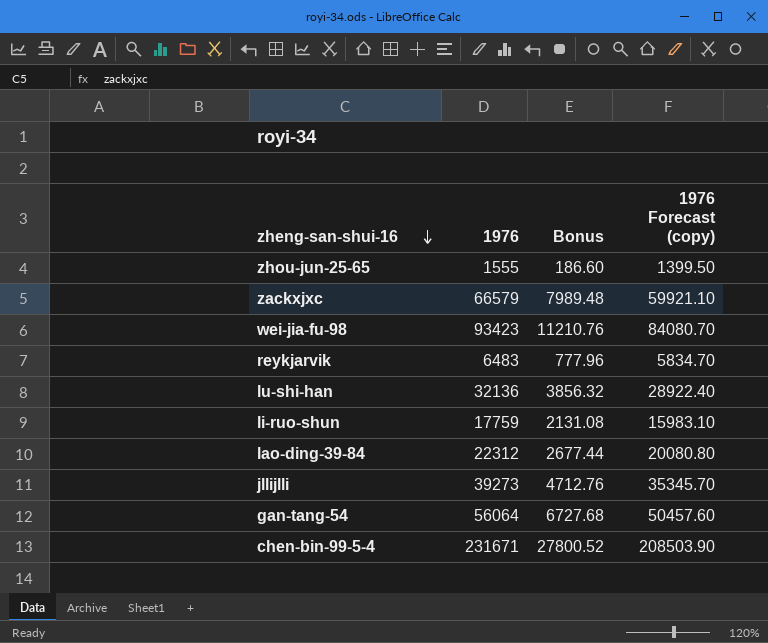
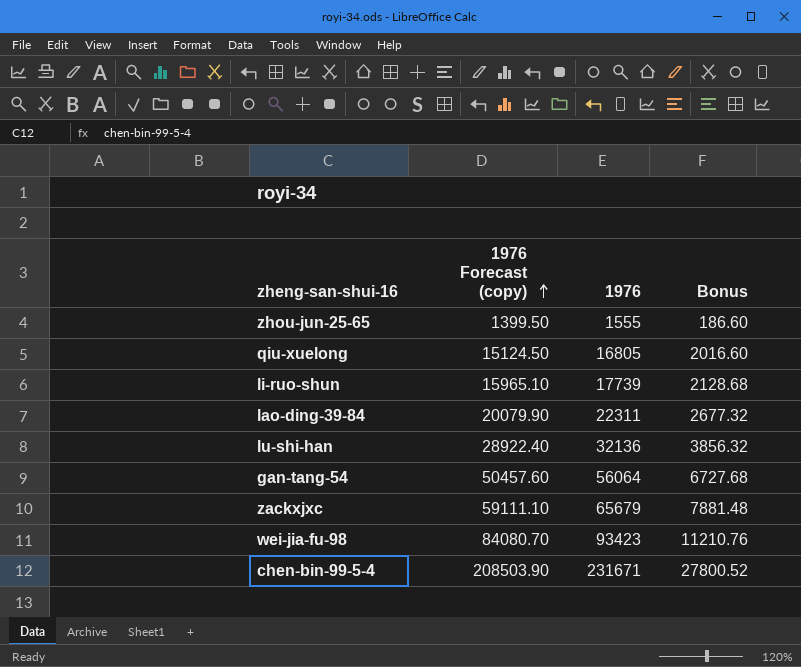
row order: zheng-san-shui-16 descending -> 1976 Forecast (copy) ascending
column 1976 Forecast (copy) | position: 4 -> 2
row reykjarvik: 6483 | 777.96 | 5834.70 -> none
row jllijlli: 39273 | 4712.76 | 35345.70 -> none
row qiu-xuelong: none -> 15124.50 | 16805 | 2016.60
li-ruo-shun | 1976 Forecast (copy): 15983.10 -> 15965.10
li-ruo-shun | 1976: 17759 -> 17739
li-ruo-shun | Bonus: 2131.08 -> 2128.68
lao-ding-39-84 | 1976 Forecast (copy): 20080.80 -> 20079.90
lao-ding-39-84 | 1976: 22312 -> 22311
lao-ding-39-84 | Bonus: 2677.44 -> 2677.32
zackxjxc | 1976 Forecast (copy): 59921.10 -> 59111.10
zackxjxc | 1976: 66579 -> 65679
zackxjxc | Bonus: 7989.48 -> 7881.48

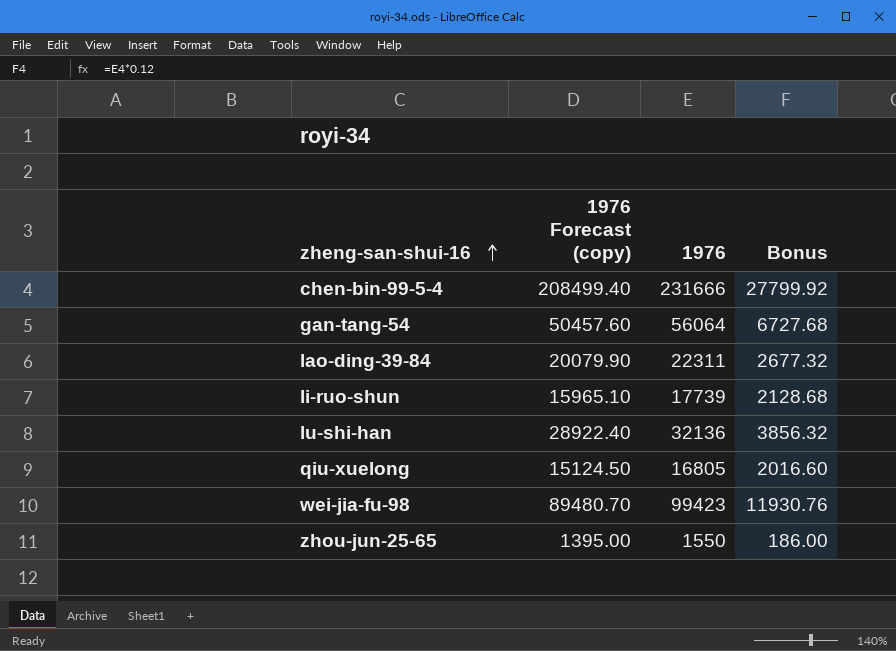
row order: 1976 Forecast (copy) ascending -> zheng-san-shui-16 ascending
row zackxjxc: 59111.10 | 65679 | 7881.48 -> none
chen-bin-99-5-4 | 1976 Forecast (copy): 208503.90 -> 208499.40
chen-bin-99-5-4 | 1976: 231671 -> 231666
chen-bin-99-5-4 | Bonus: 27800.52 -> 27799.92
wei-jia-fu-98 | 1976 Forecast (copy): 84080.70 -> 89480.70
wei-jia-fu-98 | 1976: 93423 -> 99423
wei-jia-fu-98 | Bonus: 11210.76 -> 11930.76
zhou-jun-25-65 | 1976 Forecast (copy): 1399.50 -> 1395.00
zhou-jun-25-65 | 1976: 1555 -> 1550
zhou-jun-25-65 | Bonus: 186.60 -> 186.00

